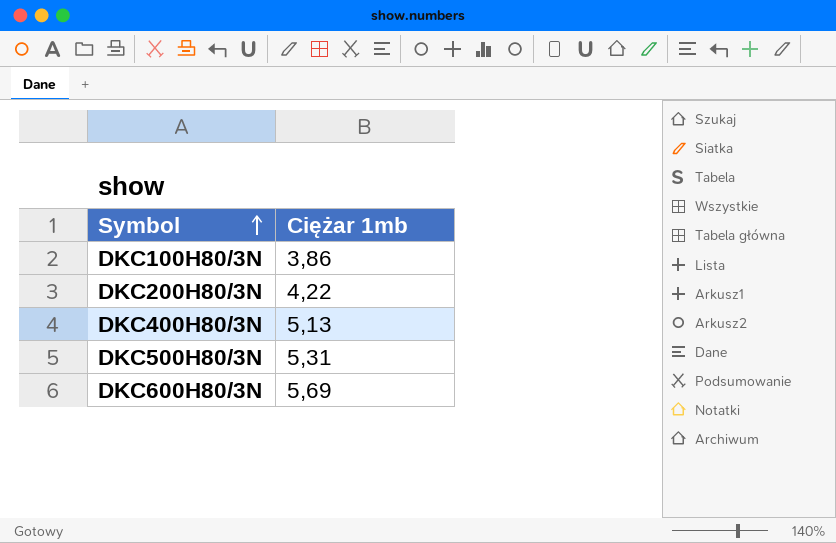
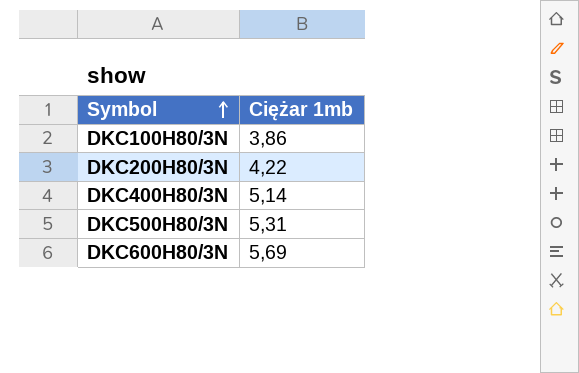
DKC400H80/3N | Ciężar 1mb: 5,13 -> 5,14

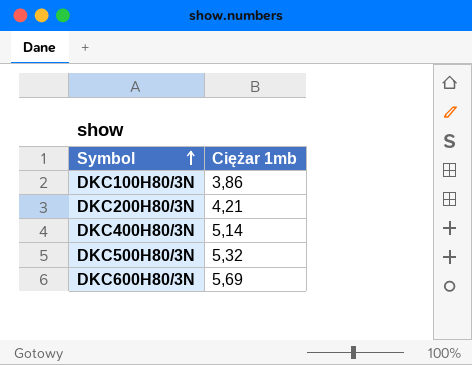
DKC200H80/3N | Ciężar 1mb: 4,22 -> 4,21
DKC500H80/3N | Ciężar 1mb: 5,31 -> 5,32

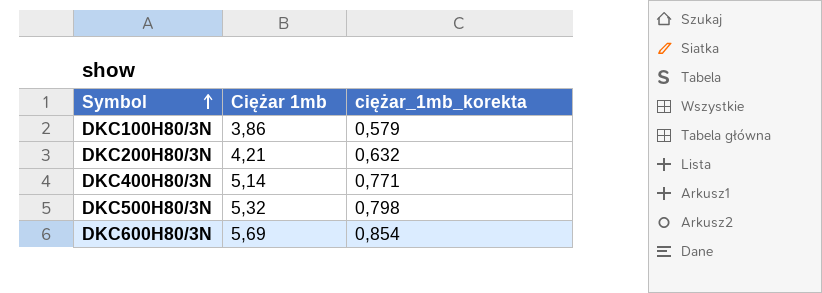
column ciężar_1mb_korekta | formula: none -> [Ciężar 1mb] * 0,15

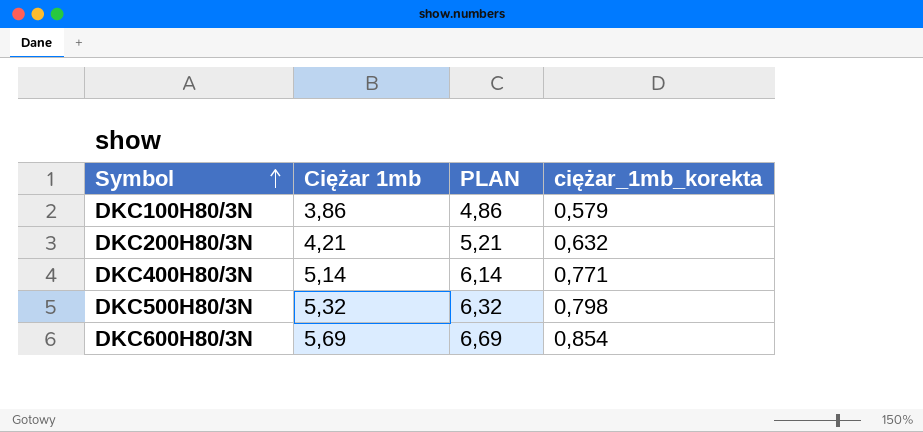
column PLAN | formula: none -> [Ciężar 1mb] + 1

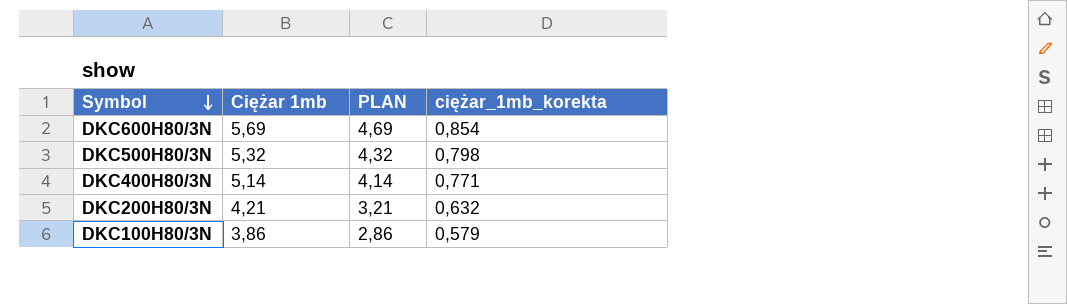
row order: Symbol ascending -> Symbol descending
column PLAN | formula: [Ciężar 1mb] + 1 -> [Ciężar 1mb] - 1

